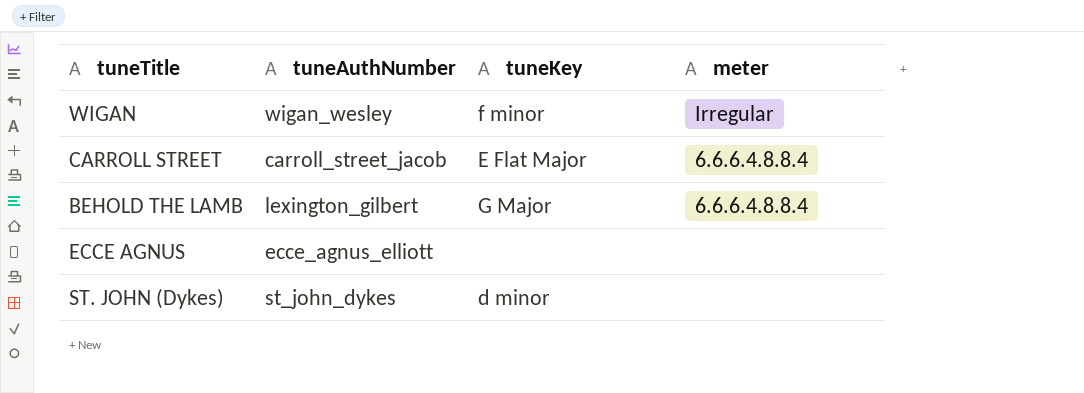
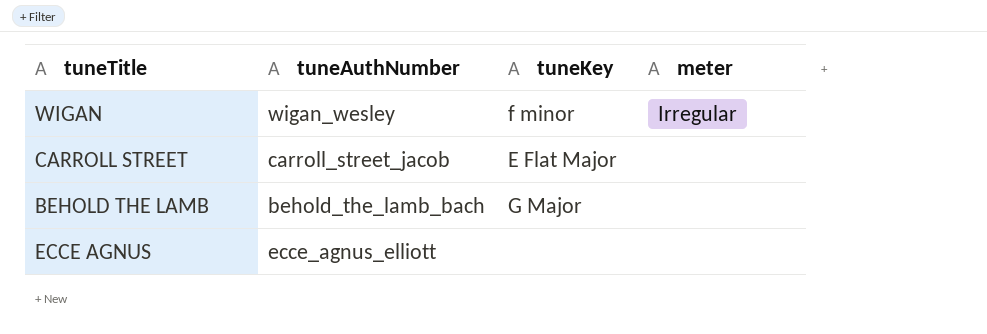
row ST. JOHN (Dykes): st_john_dykes | d minor | none -> none
CARROLL STREET | meter: 6.6.6.4.8.8.4 -> none
BEHOLD THE LAMB | tuneAuthNumber: lexington_gilbert -> behold_the_lamb_bach
BEHOLD THE LAMB | meter: 6.6.6.4.8.8.4 -> none

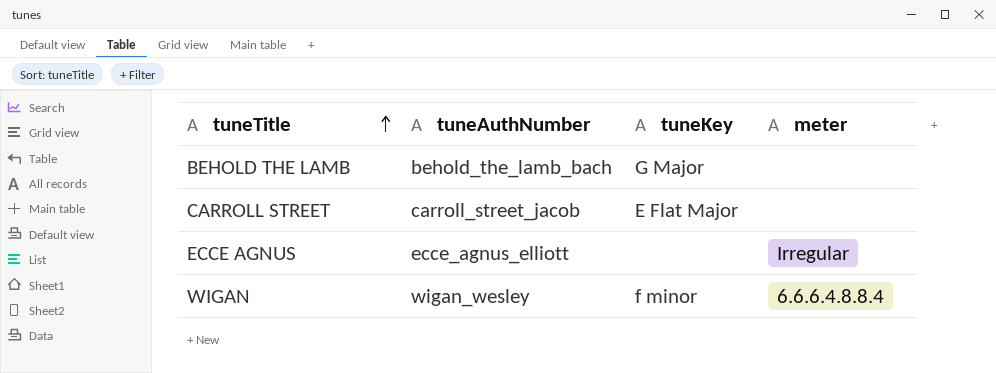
row order: none -> tuneTitle ascending
ECCE AGNUS | meter: none -> Irregular
WIGAN | meter: Irregular -> 6.6.6.4.8.8.4

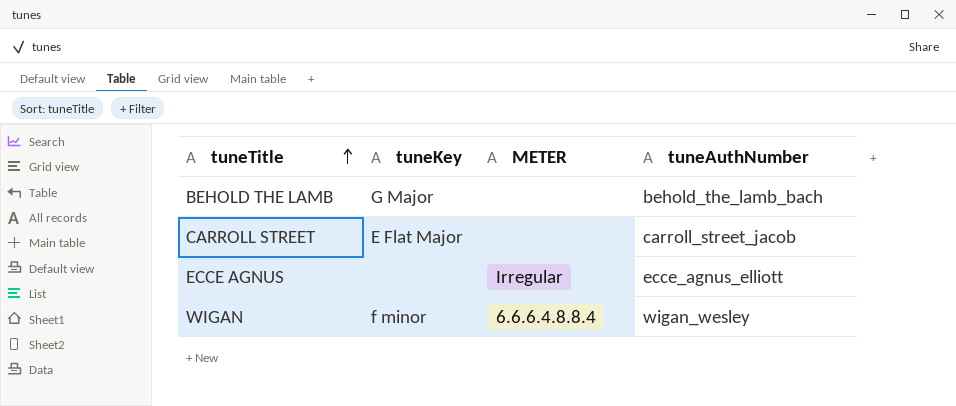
column name: meter -> METER
column tuneAuthNumber | position: 2 -> 4

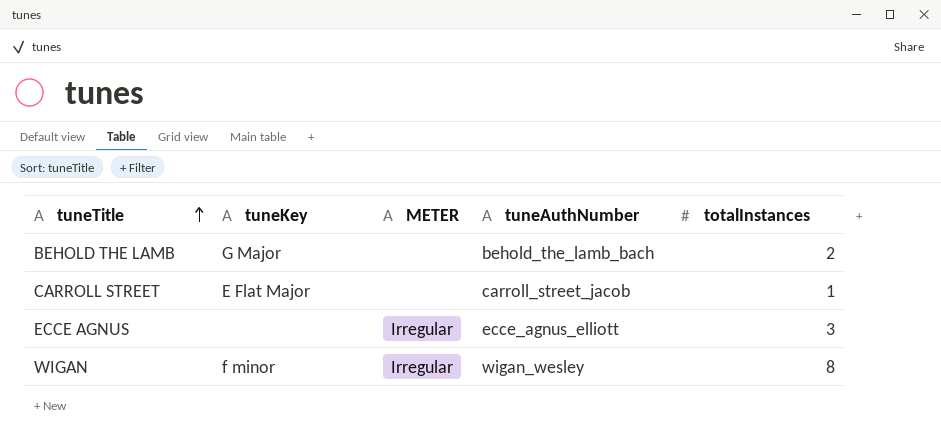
column totalInstances | position: none -> 5
WIGAN | METER: 6.6.6.4.8.8.4 -> Irregular

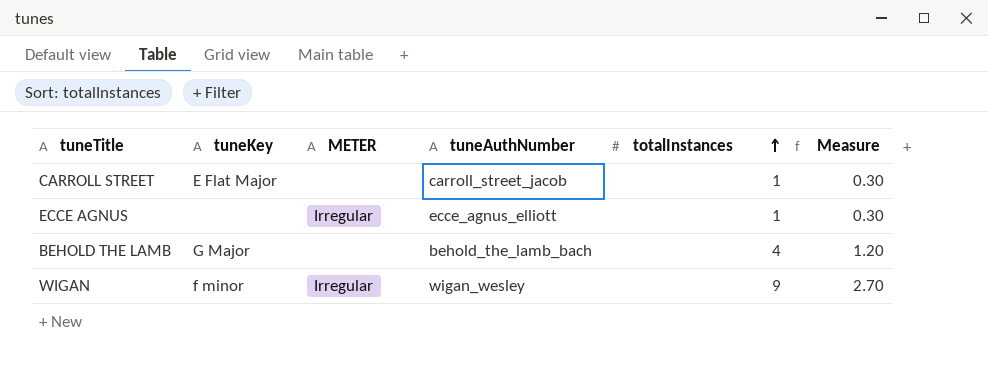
row order: tuneTitle ascending -> totalInstances ascending
column Measure | formula: none -> [totalInstances] * 0.3
ECCE AGNUS | totalInstances: 3 -> 1
BEHOLD THE LAMB | totalInstances: 2 -> 4
WIGAN | totalInstances: 8 -> 9

